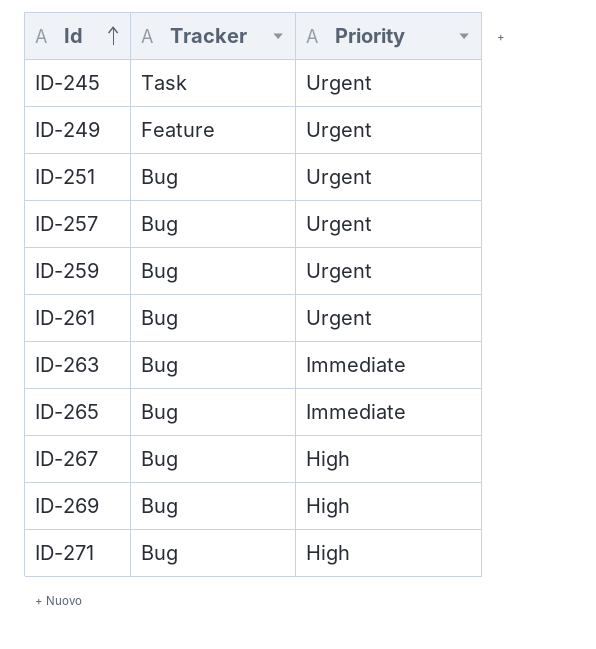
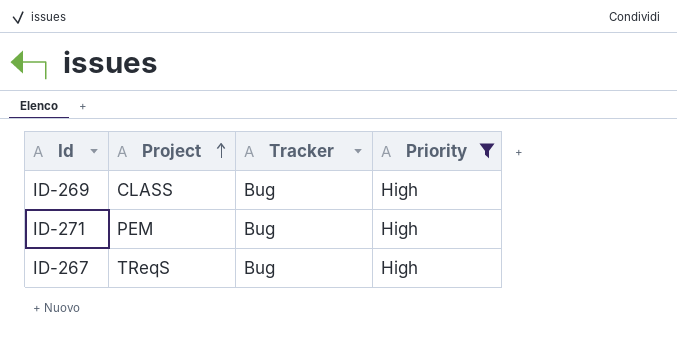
filter: none -> Priority = High
row order: Id ascending -> Project ascending
column Project | position: none -> 2

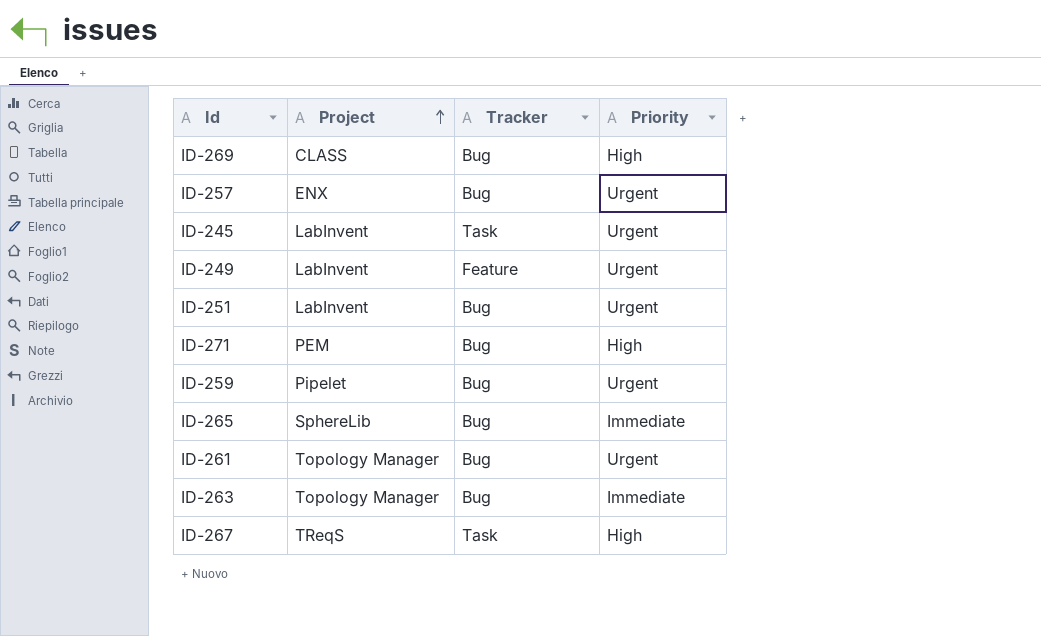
filter: Priority = High -> none
ID-267 | Tracker: Bug -> Task

